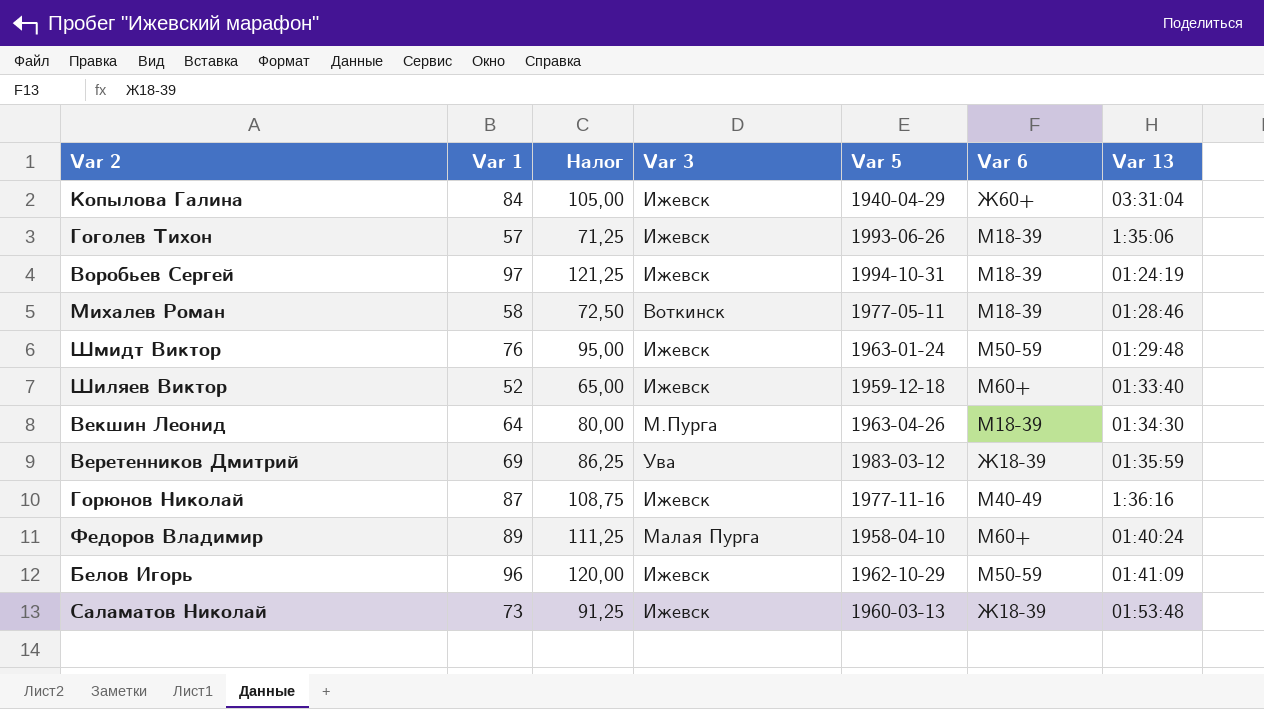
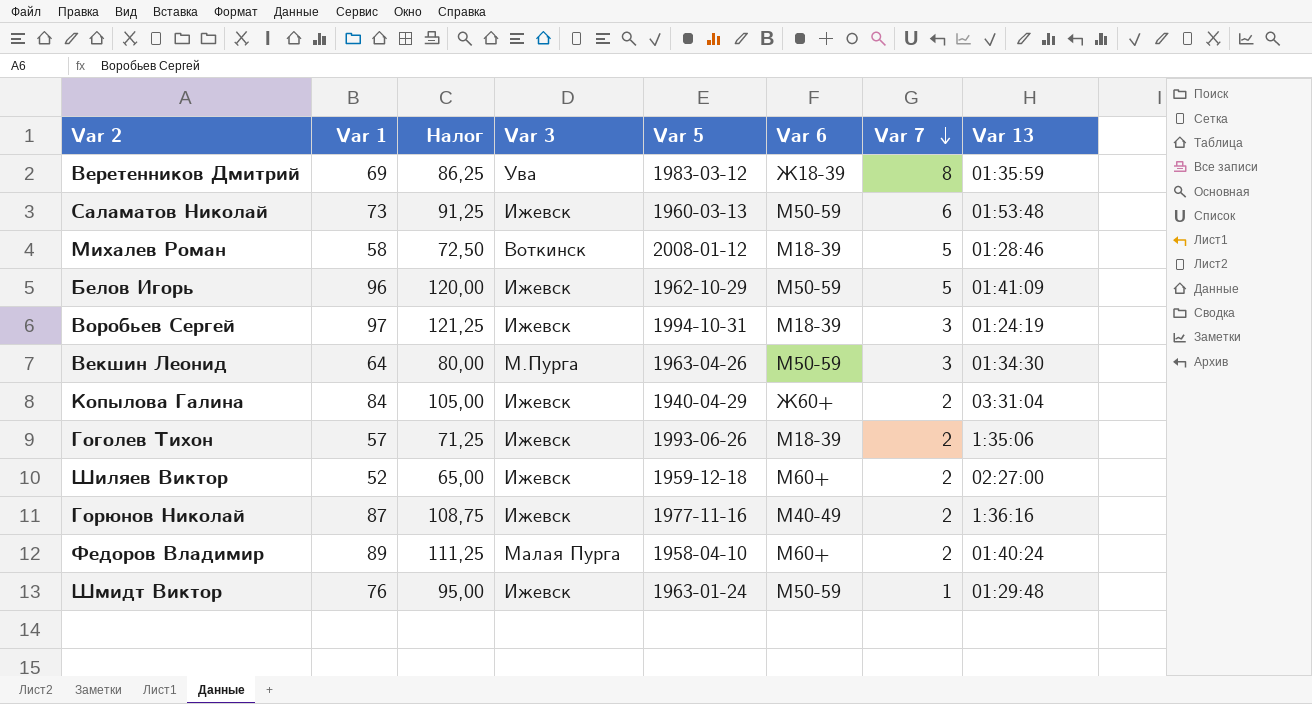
row order: none -> Var 7 descending
column Var 7 | position: none -> 7
Саламатов Николай | Var 6: Ж18-39 -> М50-59
Михалев Роман | Var 5: 1977-05-11 -> 2008-01-12
Векшин Леонид | Var 6: М18-39 -> М50-59
Шиляев Виктор | Var 13: 01:33:40 -> 02:27:00

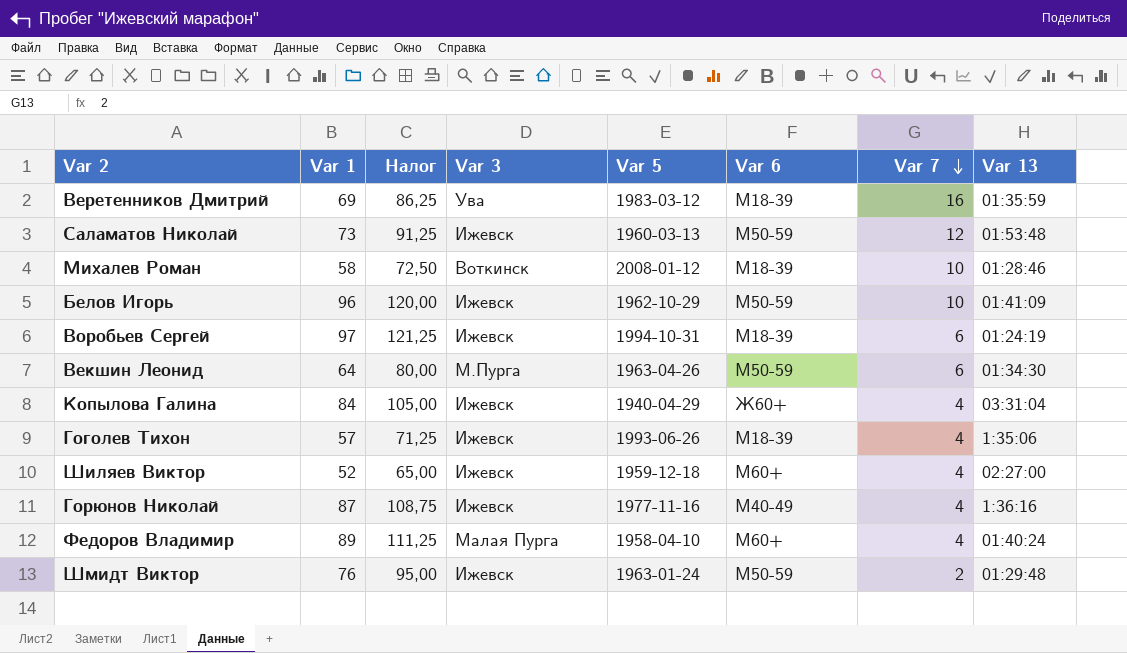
Веретенников Дмитрий | Var 6: Ж18-39 -> М18-39
Веретенников Дмитрий | Var 7: 8 -> 16
Саламатов Николай | Var 7: 6 -> 12
Михалев Роман | Var 7: 5 -> 10
Белов Игорь | Var 7: 5 -> 10
Воробьев Сергей | Var 7: 3 -> 6
Векшин Леонид | Var 7: 3 -> 6
Копылова Галина | Var 7: 2 -> 4
Гоголев Тихон | Var 7: 2 -> 4
Шиляев Виктор | Var 7: 2 -> 4
Горюнов Николай | Var 7: 2 -> 4
Федоров Владимир | Var 7: 2 -> 4
Шмидт Виктор | Var 7: 1 -> 2

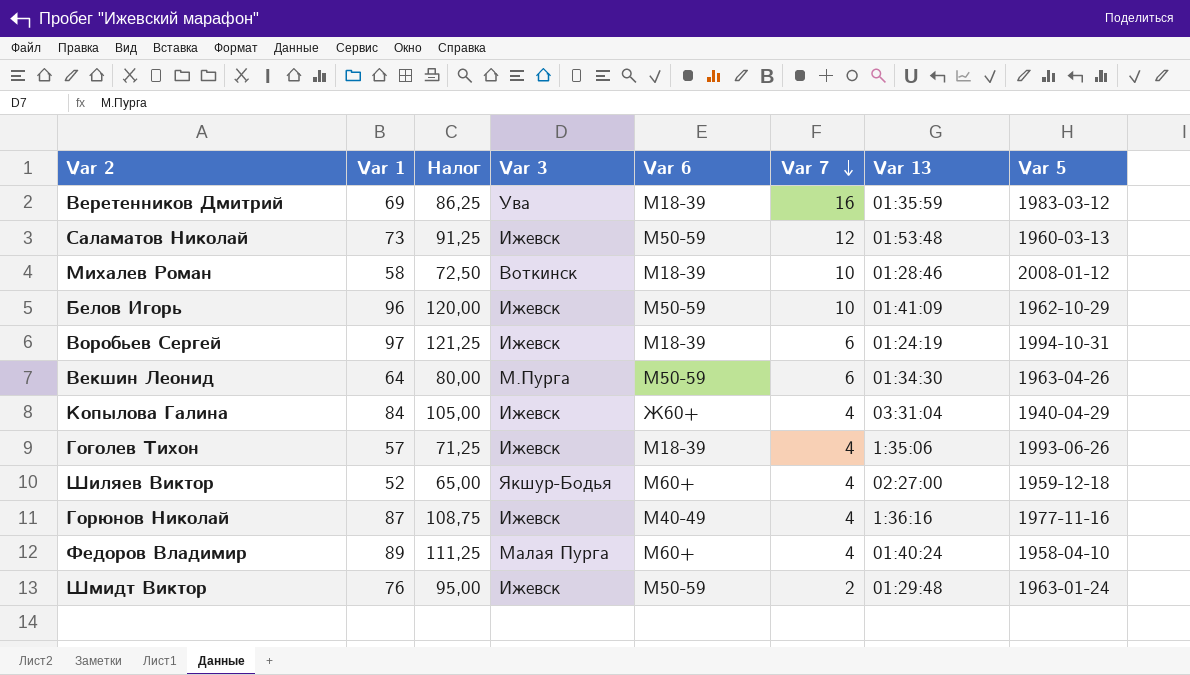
column Var 5 | position: 5 -> 8
Шиляев Виктор | Var 3: Ижевск -> Якшур-Бодья

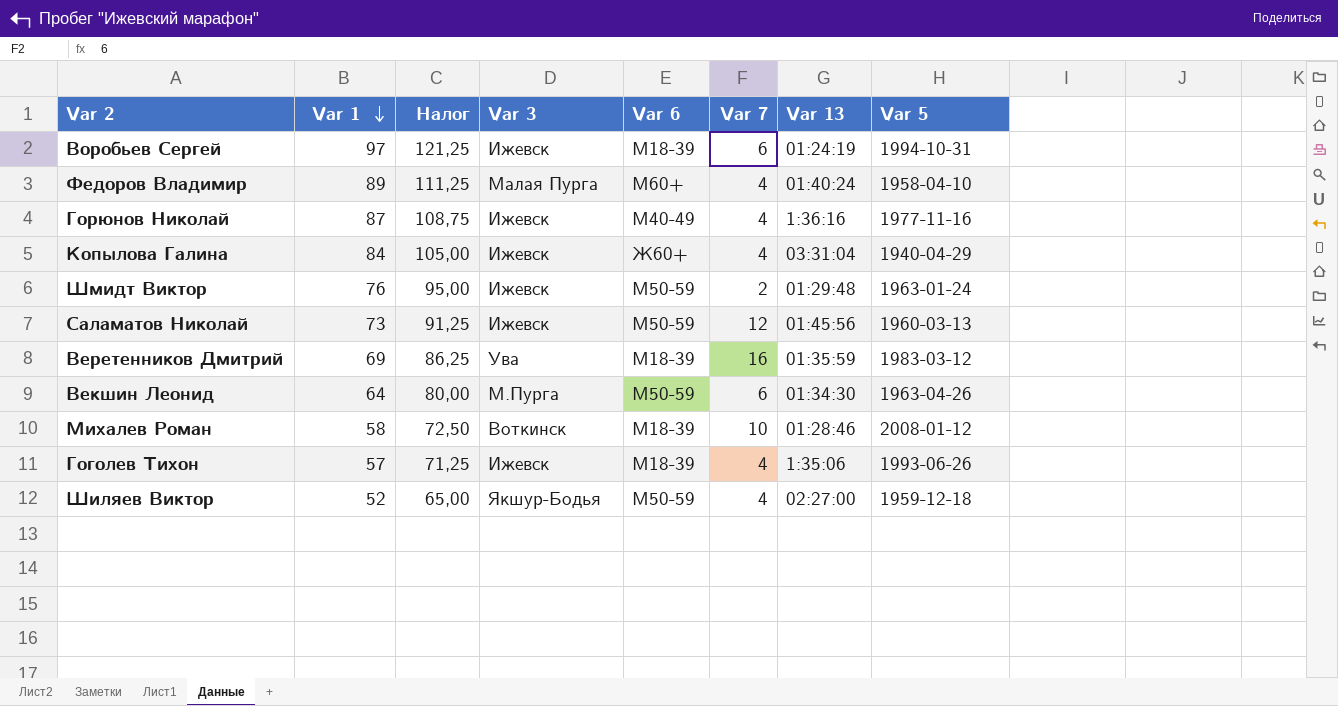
row order: Var 7 descending -> Var 1 descending
row Белов Игорь: 96 | 120,00 | Ижевск | М50-59 | 10 | 01:41:09 | 1962-10-29 -> none
Саламатов Николай | Var 13: 01:53:48 -> 01:45:56
Шиляев Виктор | Var 6: М60+ -> М50-59

